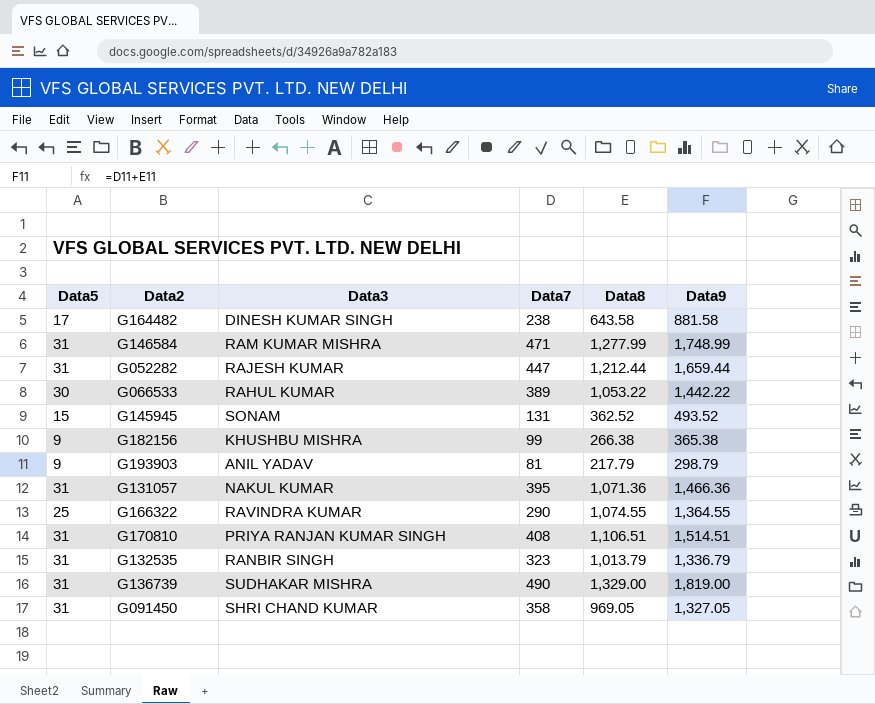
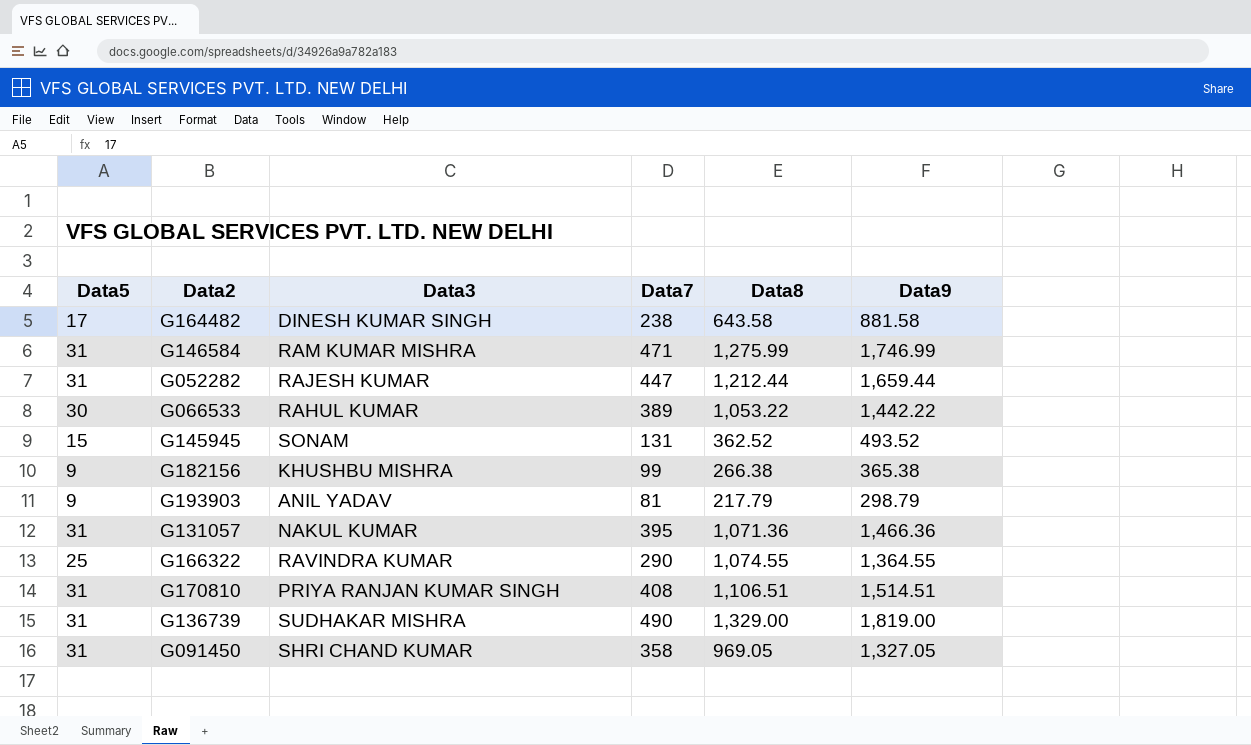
row G132535: 31 | RANBIR SINGH | 323 | 1,013.79 | 1,336.79 -> none
G146584 | Data8: 1,277.99 -> 1,275.99
G146584 | Data9: 1,748.99 -> 1,746.99

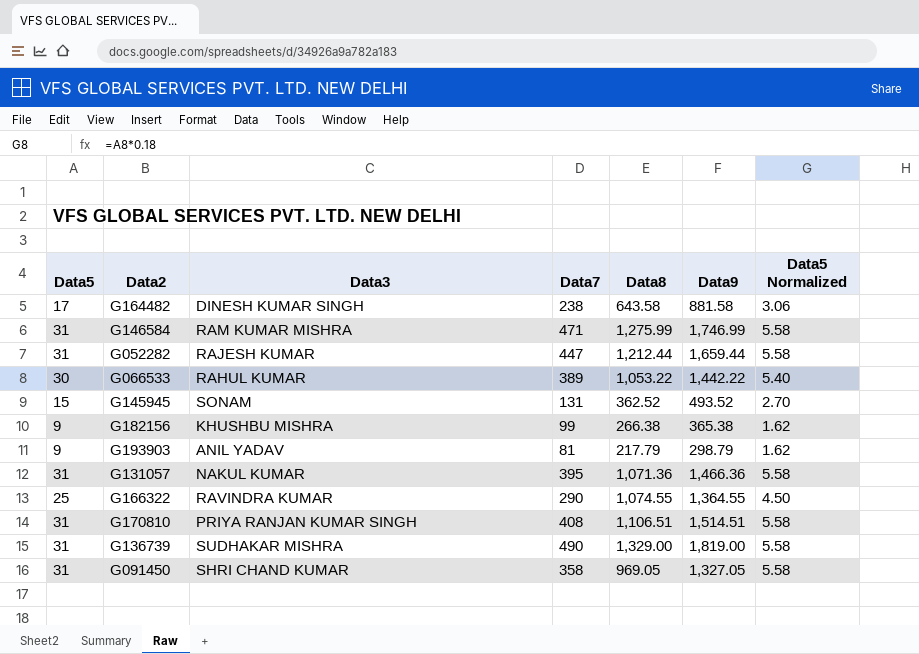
column Data5 Normalized | formula: none -> [Data5] * 0.18

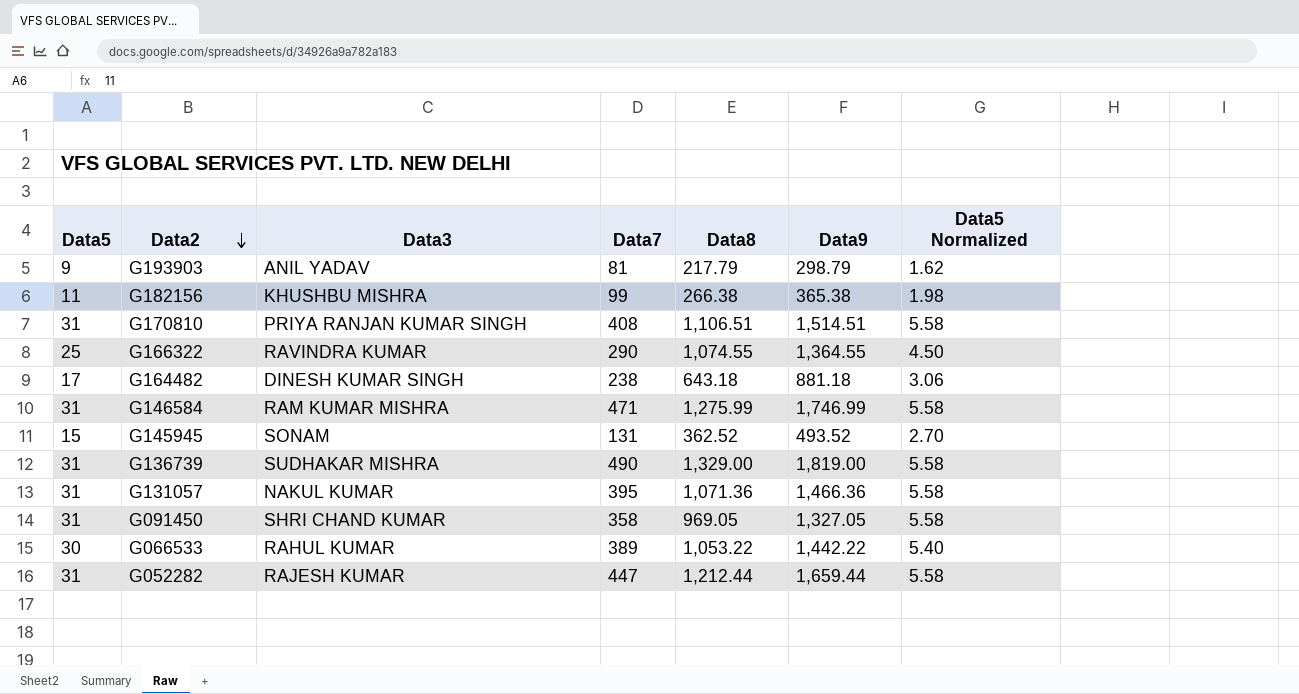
row order: none -> Data2 descending
G182156 | Data5: 9 -> 11
G182156 | Data5 Normalized: 1.62 -> 1.98
G164482 | Data8: 643.58 -> 643.18
G164482 | Data9: 881.58 -> 881.18

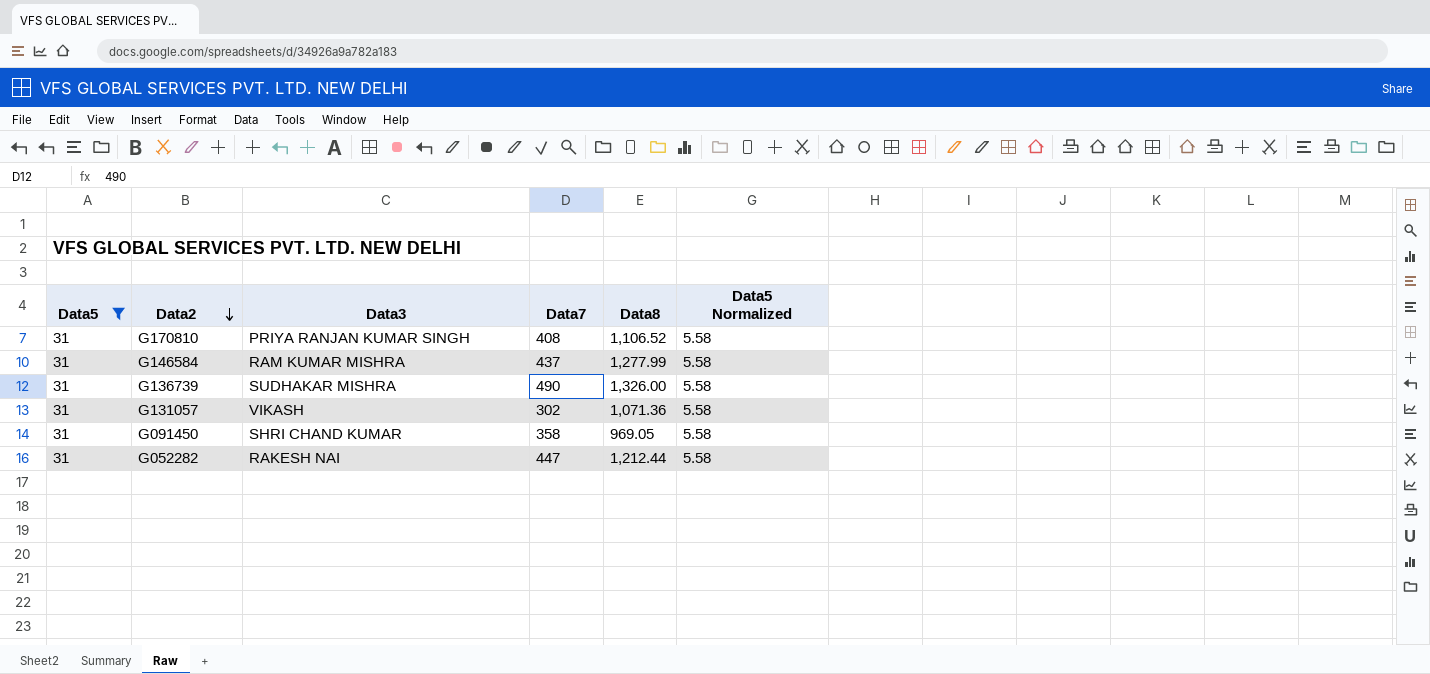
filter: none -> Data5 = 31
column Data9 | formula: [Data7] + [Data8] -> none
G170810 | Data8: 1,106.51 -> 1,106.52
G146584 | Data7: 471 -> 437
G146584 | Data8: 1,275.99 -> 1,277.99
G136739 | Data8: 1,329.00 -> 1,326.00
G131057 | Data3: NAKUL KUMAR -> VIKASH
G131057 | Data7: 395 -> 302
G052282 | Data3: RAJESH KUMAR -> RAKESH NAI

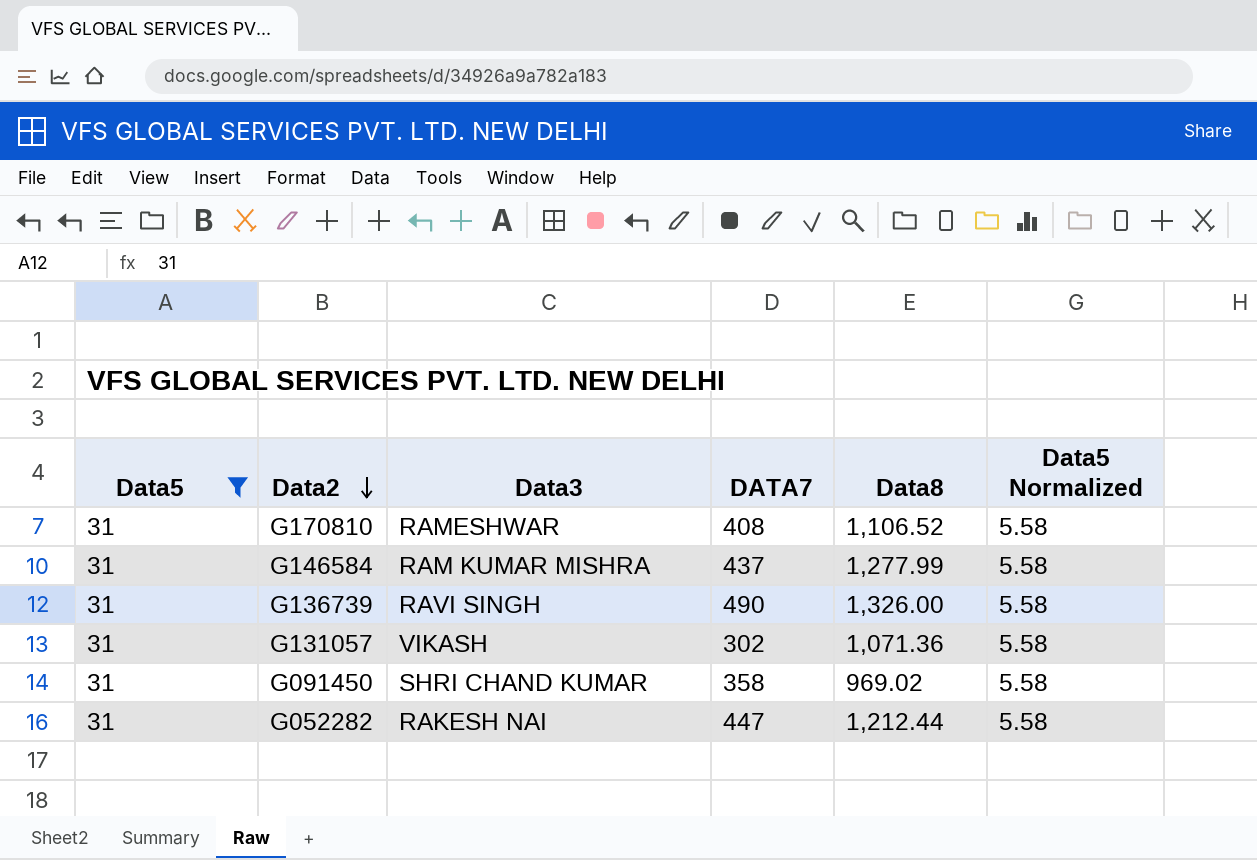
column name: Data7 -> DATA7
G170810 | Data3: PRIYA RANJAN KUMAR SINGH -> RAMESHWAR
G136739 | Data3: SUDHAKAR MISHRA -> RAVI SINGH
G091450 | Data8: 969.05 -> 969.02

